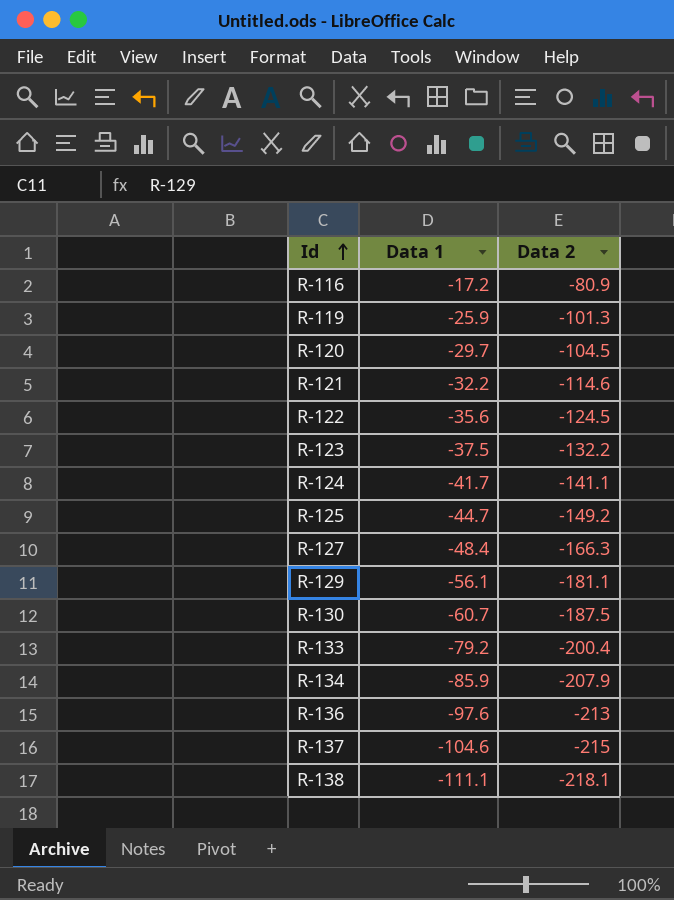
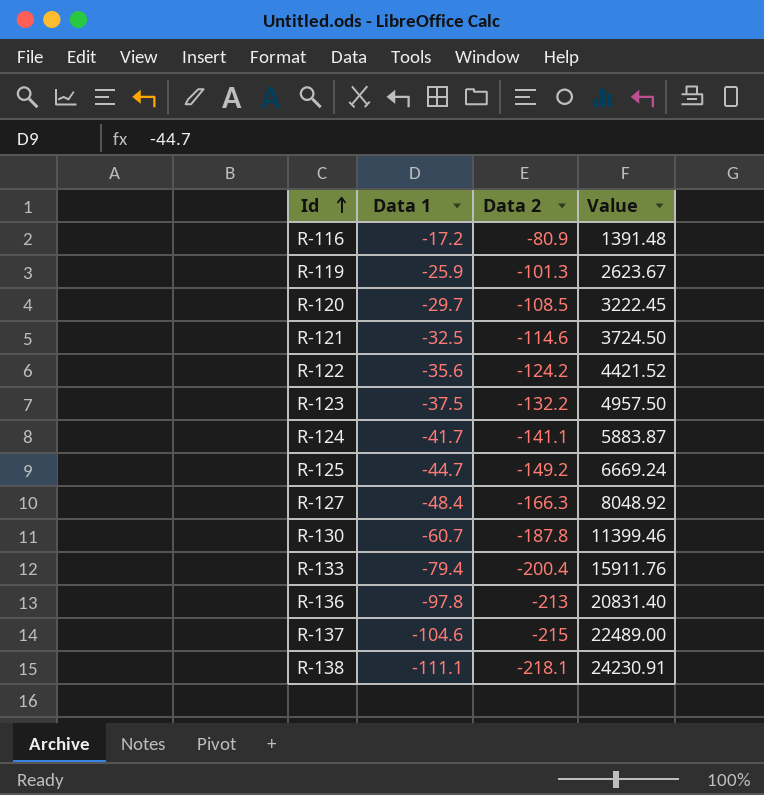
column Value | formula: none -> [Data 1] * [Data 2]
row R-129: -56.1 | -181.1 -> none
row R-134: -85.9 | -207.9 -> none
R-120 | Data 2: -104.5 -> -108.5
R-121 | Data 1: -32.2 -> -32.5
R-122 | Data 2: -124.5 -> -124.2
R-130 | Data 2: -187.5 -> -187.8
R-133 | Data 1: -79.2 -> -79.4
R-136 | Data 1: -97.6 -> -97.8

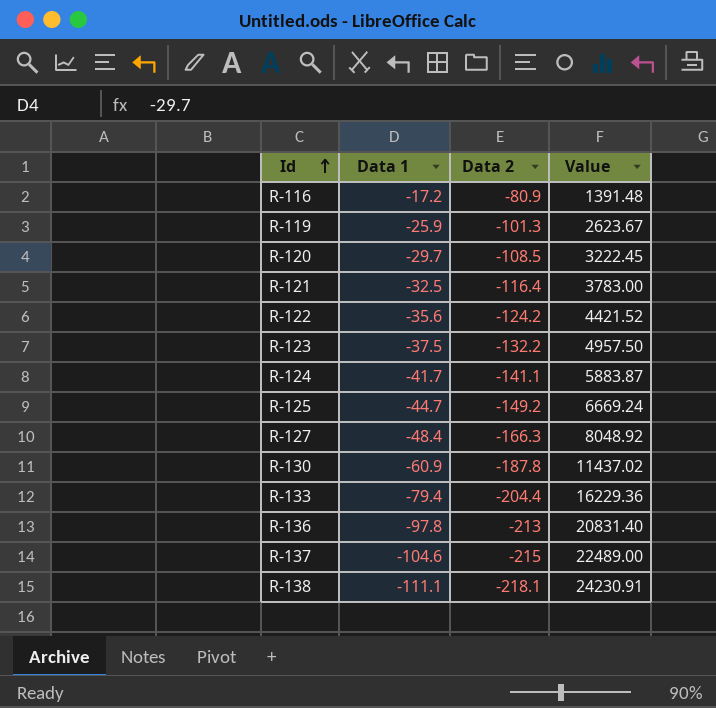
R-121 | Data 2: -114.6 -> -116.4
R-121 | Value: 3724.50 -> 3783.00
R-130 | Data 1: -60.7 -> -60.9
R-130 | Value: 11399.46 -> 11437.02
R-133 | Data 2: -200.4 -> -204.4
R-133 | Value: 15911.76 -> 16229.36

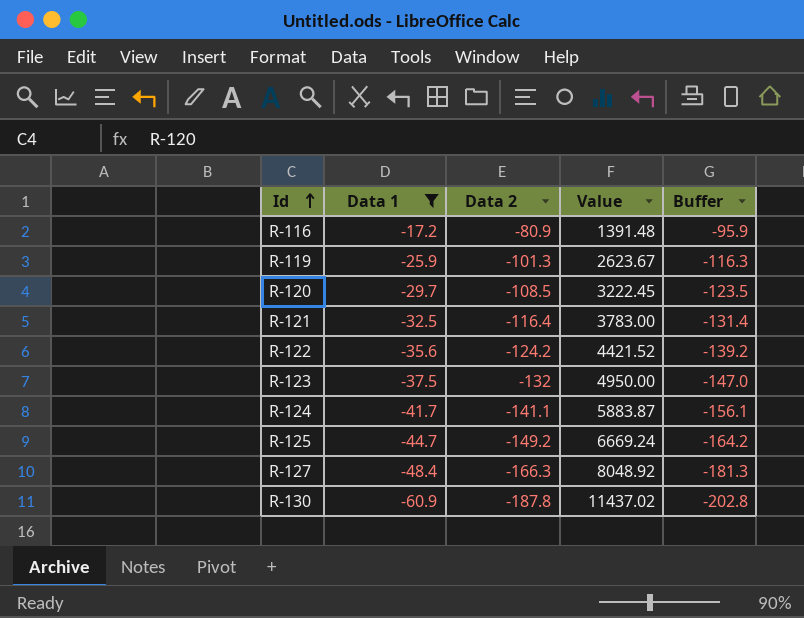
filter: none -> Data 1 >= -60.9
column Buffer | formula: none -> [Data 2] - 15
R-123 | Data 2: -132.2 -> -132
R-123 | Value: 4957.50 -> 4950.00

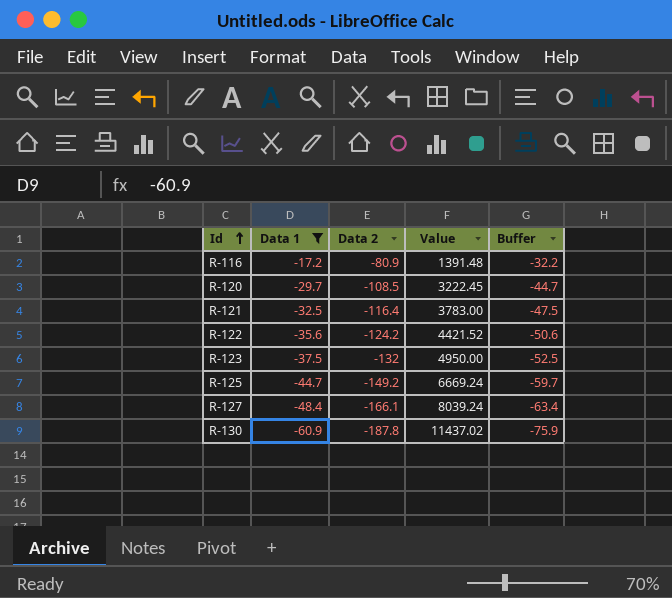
column Buffer | formula: [Data 2] - 15 -> [Data 1] - 15
row R-119: -25.9 | -101.3 | 2623.67 | -116.3 -> none
row R-124: -41.7 | -141.1 | 5883.87 | -156.1 -> none
R-127 | Data 2: -166.3 -> -166.1
R-127 | Value: 8048.92 -> 8039.24

